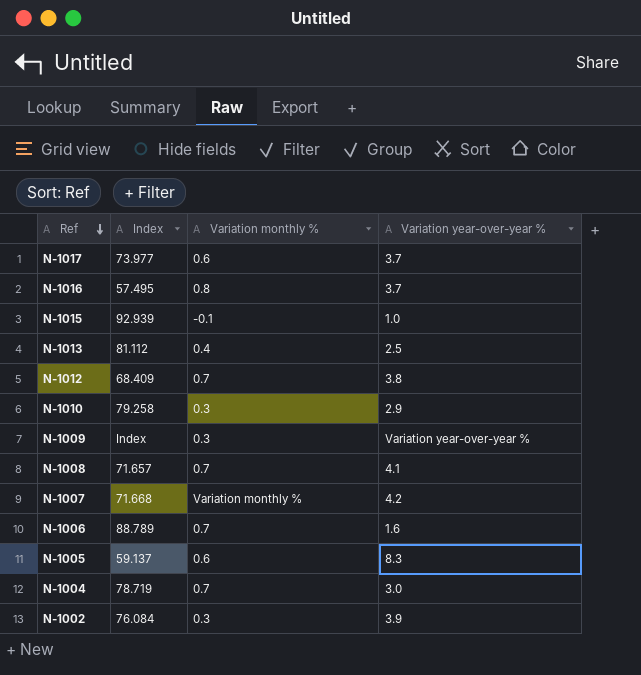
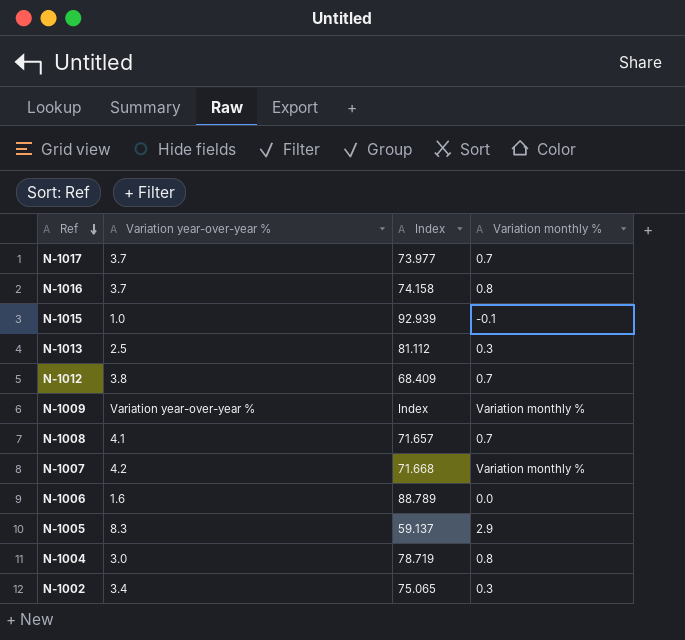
column Variation year-over-year % | position: 4 -> 2
row N-1010: 79.258 | 0.3 | 2.9 -> none
N-1017 | Variation monthly %: 0.6 -> 0.7
N-1016 | Index: 57.495 -> 74.158
N-1013 | Variation monthly %: 0.4 -> 0.3
N-1009 | Variation monthly %: 0.3 -> Variation monthly %
N-1006 | Variation monthly %: 0.7 -> 0.0
N-1005 | Variation monthly %: 0.6 -> 2.9
N-1004 | Variation monthly %: 0.7 -> 0.8
N-1002 | Variation year-over-year %: 3.9 -> 3.4
N-1002 | Index: 76.084 -> 75.065

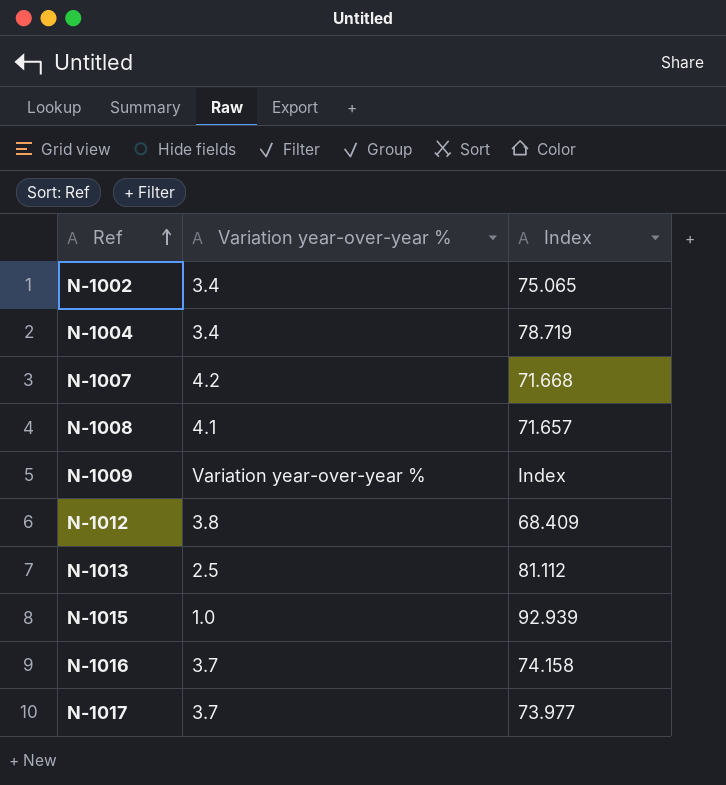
row order: Ref descending -> Ref ascending
column Variation monthly % | position: 4 -> none
row N-1006: 1.6 | 88.789 | 0.0 -> none
row N-1005: 8.3 | 59.137 | 2.9 -> none
N-1004 | Variation year-over-year %: 3.0 -> 3.4

